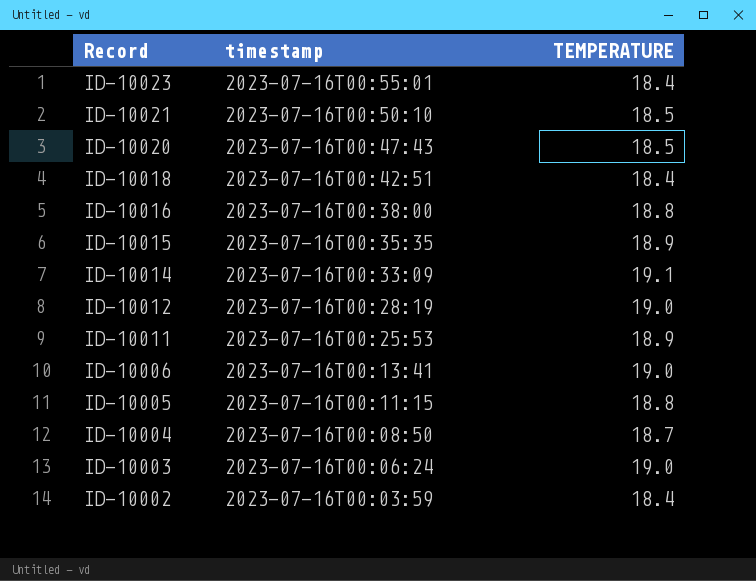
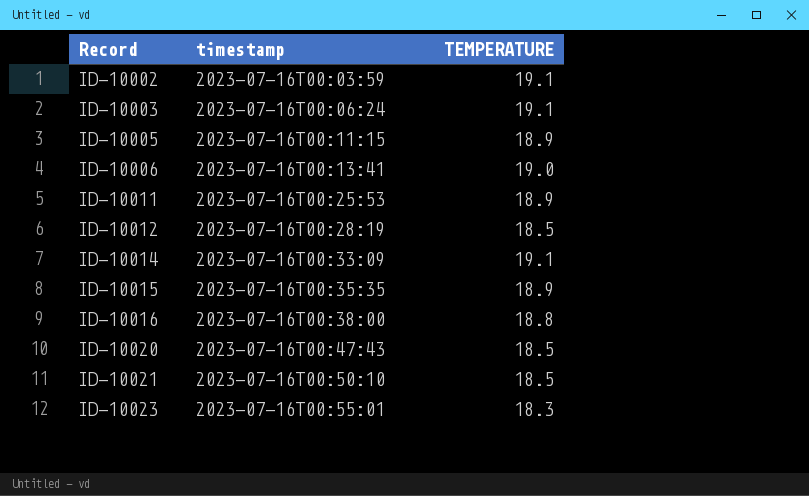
row order: Record descending -> Record ascending
row ID-10018: 2023-07-16T00:42:51 | 18.4 -> none
row ID-10004: 2023-07-16T00:08:50 | 18.7 -> none
ID-10002 | TEMPERATURE: 18.4 -> 19.1
ID-10003 | TEMPERATURE: 19.0 -> 19.1
ID-10005 | TEMPERATURE: 18.8 -> 18.9
ID-10012 | TEMPERATURE: 19.0 -> 18.5
ID-10023 | TEMPERATURE: 18.4 -> 18.3

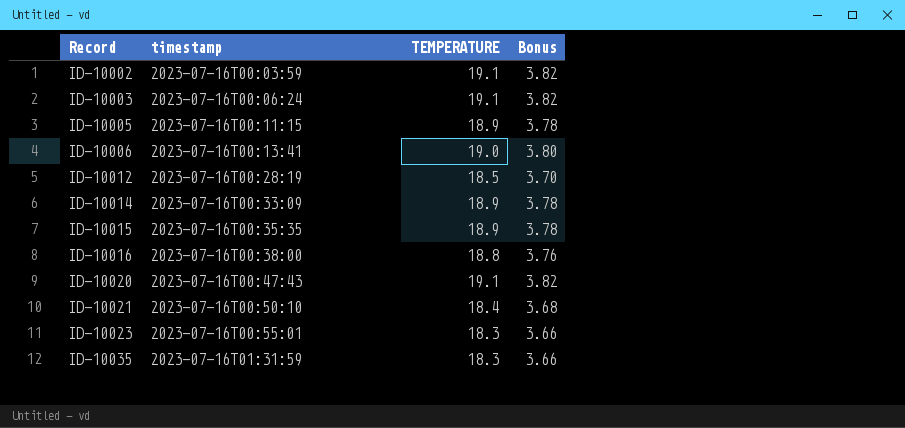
column Bonus | formula: none -> [TEMPERATURE] * 0.2
row ID-10011: 2023-07-16T00:25:53 | 18.9 -> none
ID-10014 | TEMPERATURE: 19.1 -> 18.9
ID-10020 | TEMPERATURE: 18.5 -> 19.1
ID-10021 | TEMPERATURE: 18.5 -> 18.4
row ID-10035: none -> 2023-07-16T01:31:59 | 18.3 | 3.66

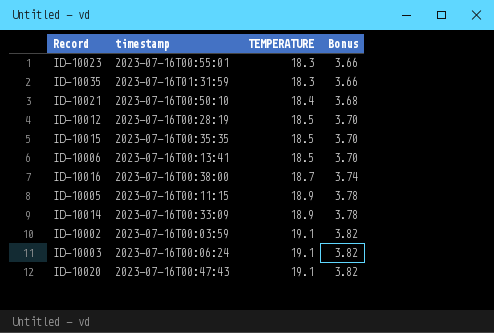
row order: Record ascending -> TEMPERATURE ascending
ID-10015 | TEMPERATURE: 18.9 -> 18.5
ID-10015 | Bonus: 3.78 -> 3.70
ID-10006 | TEMPERATURE: 19.0 -> 18.5
ID-10006 | Bonus: 3.80 -> 3.70
ID-10016 | TEMPERATURE: 18.8 -> 18.7
ID-10016 | Bonus: 3.76 -> 3.74

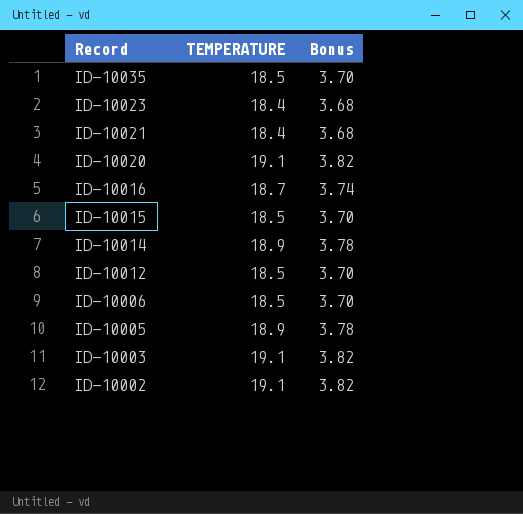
row order: TEMPERATURE ascending -> Record descending
column timestamp | position: 2 -> none
ID-10035 | TEMPERATURE: 18.3 -> 18.5
ID-10035 | Bonus: 3.66 -> 3.70
ID-10023 | TEMPERATURE: 18.3 -> 18.4
ID-10023 | Bonus: 3.66 -> 3.68

